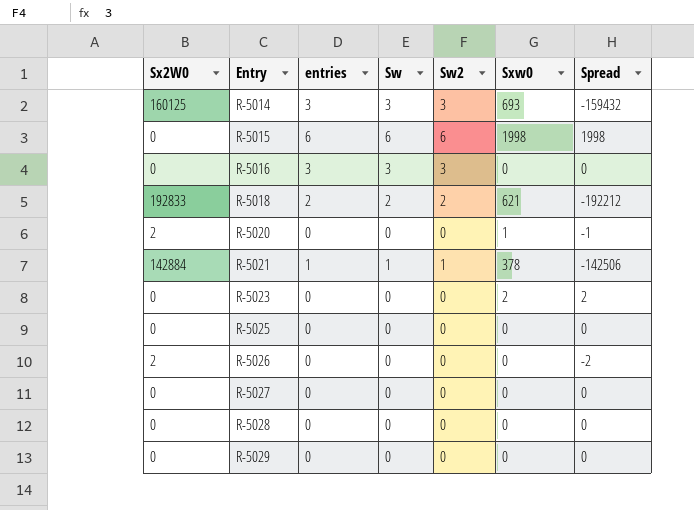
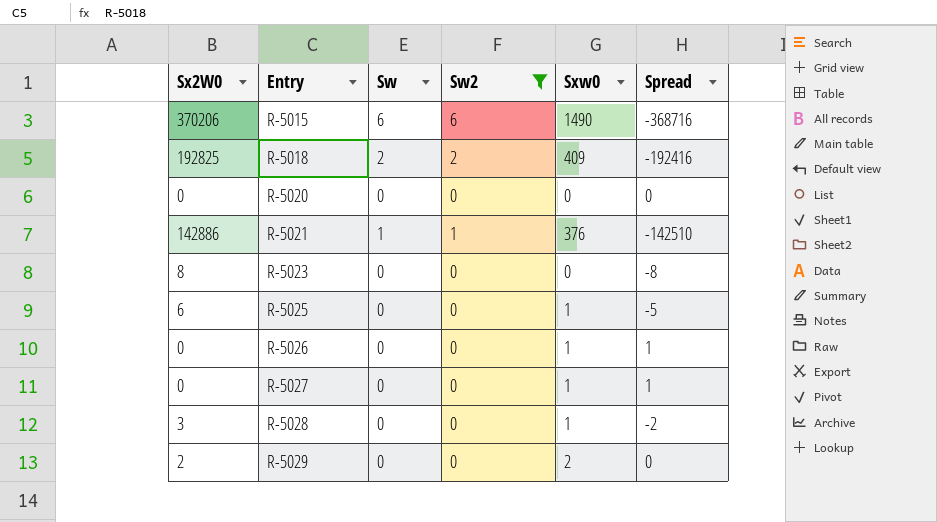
filter: none -> Sw2 != 3
column entries | position: 3 -> none
R-5015 | Sx2W0: 0 -> 370206
R-5015 | Sxw0: 1998 -> 1490
R-5015 | Spread: 1998 -> -368716
R-5018 | Sx2W0: 192833 -> 192825
R-5018 | Sxw0: 621 -> 409
R-5018 | Spread: -192212 -> -192416
R-5020 | Sx2W0: 2 -> 0
R-5020 | Sxw0: 1 -> 0
R-5020 | Spread: -1 -> 0
R-5021 | Sx2W0: 142884 -> 142886
R-5021 | Sxw0: 378 -> 376
R-5021 | Spread: -142506 -> -142510
R-5023 | Sx2W0: 0 -> 8
R-5023 | Sxw0: 2 -> 0
R-5023 | Spread: 2 -> -8
R-5025 | Sx2W0: 0 -> 6
R-5025 | Sxw0: 0 -> 1
R-5025 | Spread: 0 -> -5
R-5026 | Sx2W0: 2 -> 0
R-5026 | Sxw0: 0 -> 1
R-5026 | Spread: -2 -> 1
R-5027 | Sxw0: 0 -> 1
R-5027 | Spread: 0 -> 1
R-5028 | Sx2W0: 0 -> 3
R-5028 | Sxw0: 0 -> 1
R-5028 | Spread: 0 -> -2
R-5029 | Sx2W0: 0 -> 2
R-5029 | Sxw0: 0 -> 2

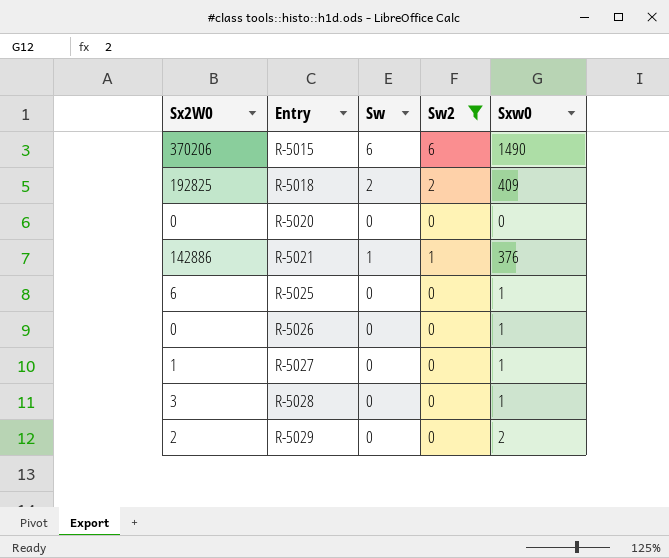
column Spread | formula: [Sxw0] - [Sx2W0] -> none
row R-5023: 8 | 0 | 0 | 0 | -8 -> none
R-5027 | Sx2W0: 0 -> 1

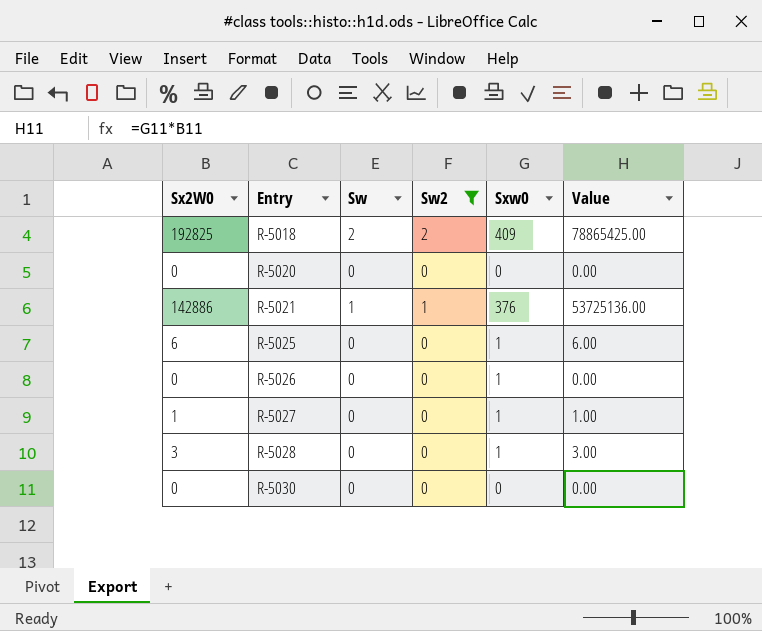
column Value | formula: none -> [Sx2W0] * [Sxw0]
row R-5015: 370206 | 6 | 6 | 1490 -> none
row R-5029: 2 | 0 | 0 | 2 -> none
row R-5030: none -> 0 | 0 | 0 | 0 | 0.00

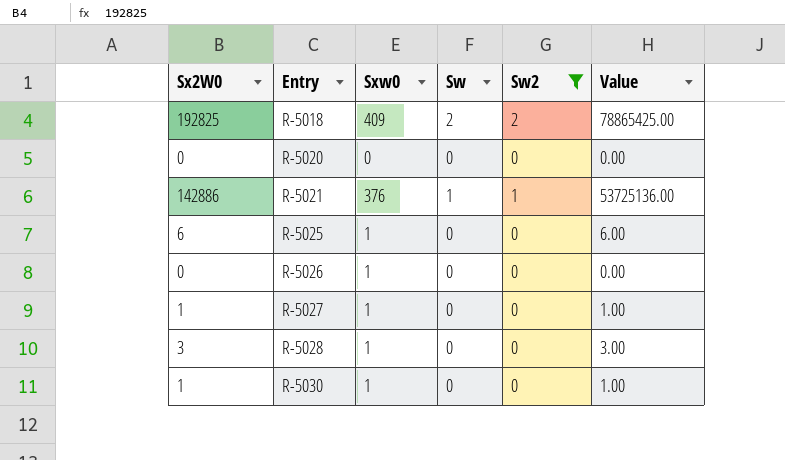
column Sxw0 | position: 5 -> 3
R-5030 | Sx2W0: 0 -> 1
R-5030 | Sxw0: 0 -> 1
R-5030 | Value: 0.00 -> 1.00

